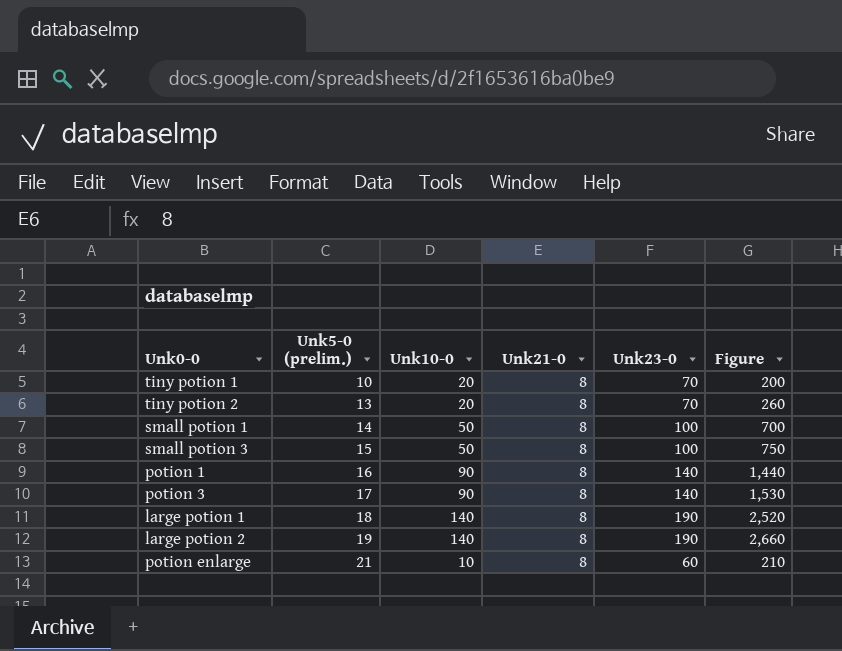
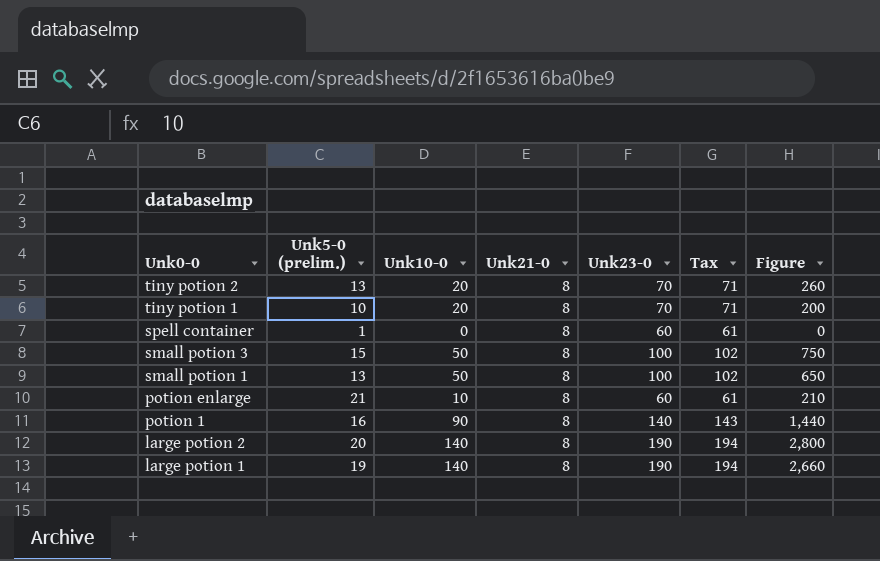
row order: Unk5-0 (prelim.) ascending -> Unk0-0 descending
column Tax | formula: none -> [Unk23-0] * 1.02
row potion 3: 17 | 90 | 8 | 140 | 1,530 -> none
row spell container: none -> 1 | 0 | 8 | 60 | 61 | 0
small potion 1 | Unk5-0 (prelim.): 14 -> 13
small potion 1 | Figure: 700 -> 650
large potion 2 | Unk5-0 (prelim.): 19 -> 20
large potion 2 | Figure: 2,660 -> 2,800
large potion 1 | Unk5-0 (prelim.): 18 -> 19
large potion 1 | Figure: 2,520 -> 2,660

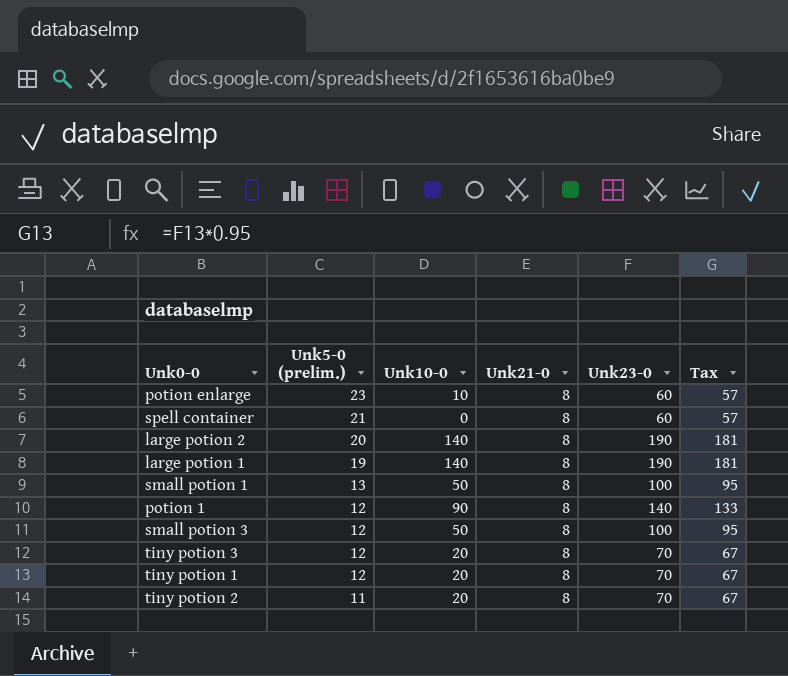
row order: Unk0-0 descending -> Unk5-0 (prelim.) descending
column Figure | formula: [Unk5-0 (prelim.)] * [Unk10-0] -> none
column Tax | formula: [Unk23-0] * 1.02 -> [Unk23-0] * 0.95
potion enlarge | Unk5-0 (prelim.): 21 -> 23
spell container | Unk5-0 (prelim.): 1 -> 21
potion 1 | Unk5-0 (prelim.): 16 -> 12
small potion 3 | Unk5-0 (prelim.): 15 -> 12
row tiny potion 3: none -> 12 | 20 | 8 | 70 | 67
tiny potion 1 | Unk5-0 (prelim.): 10 -> 12
tiny potion 2 | Unk5-0 (prelim.): 13 -> 11

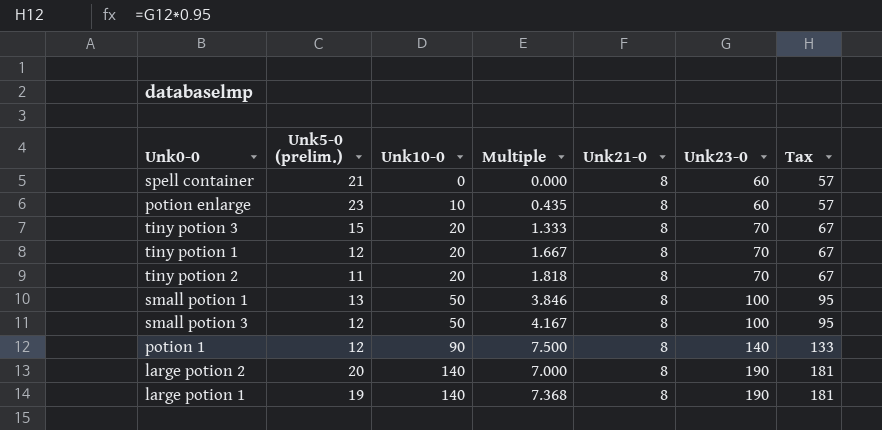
row order: Unk5-0 (prelim.) descending -> Unk10-0 ascending
column Multiple | formula: none -> [Unk10-0] / [Unk5-0 (prelim.)]
tiny potion 3 | Unk5-0 (prelim.): 12 -> 15

